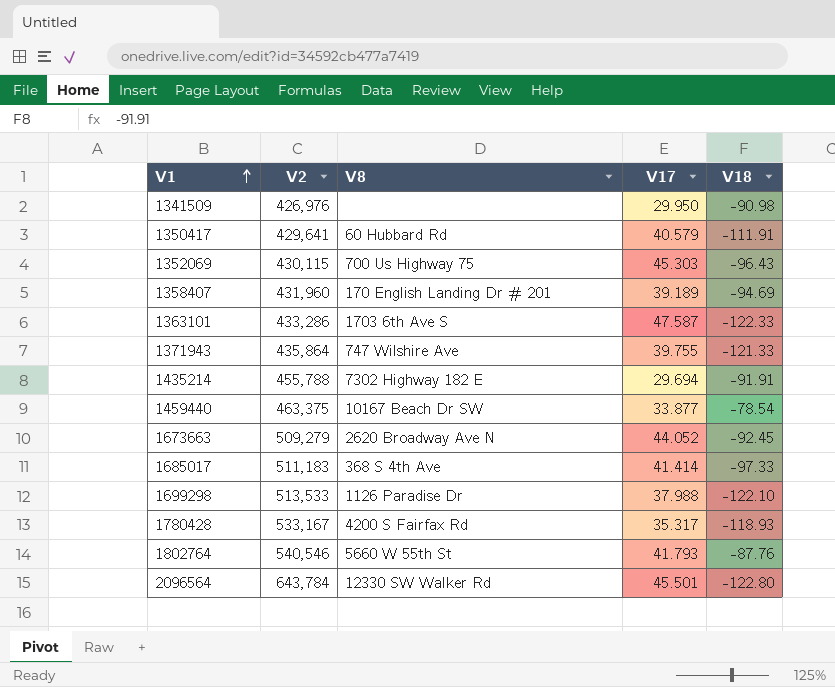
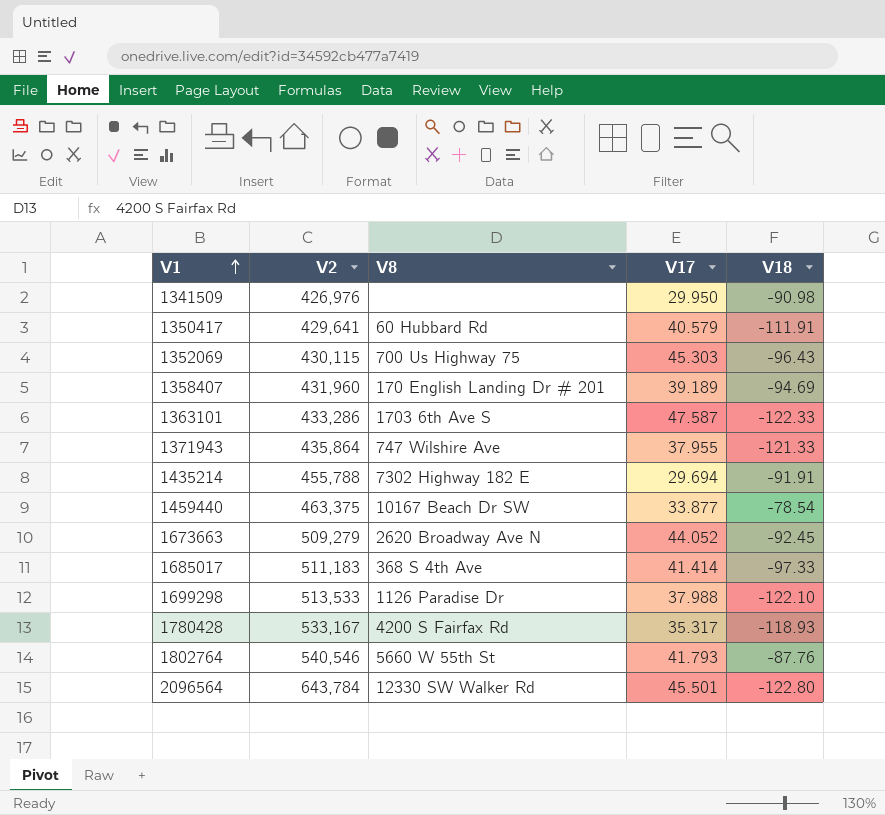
1371943 | V17: 39.755 -> 37.955

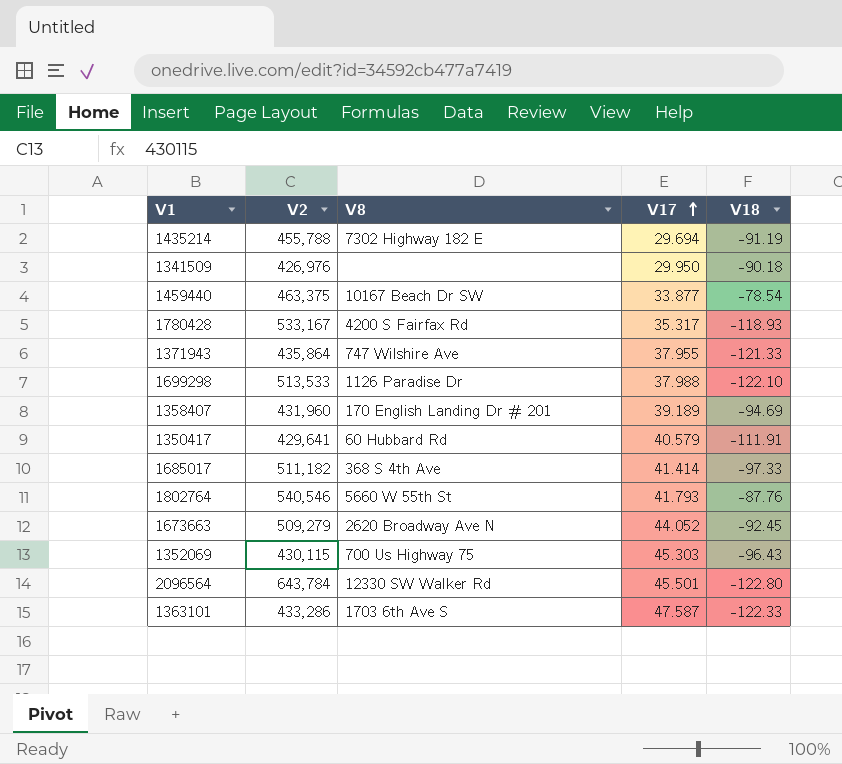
row order: V1 ascending -> V17 ascending
1435214 | V18: -91.91 -> -91.19
1341509 | V18: -90.98 -> -90.18
1685017 | V2: 511,183 -> 511,182

